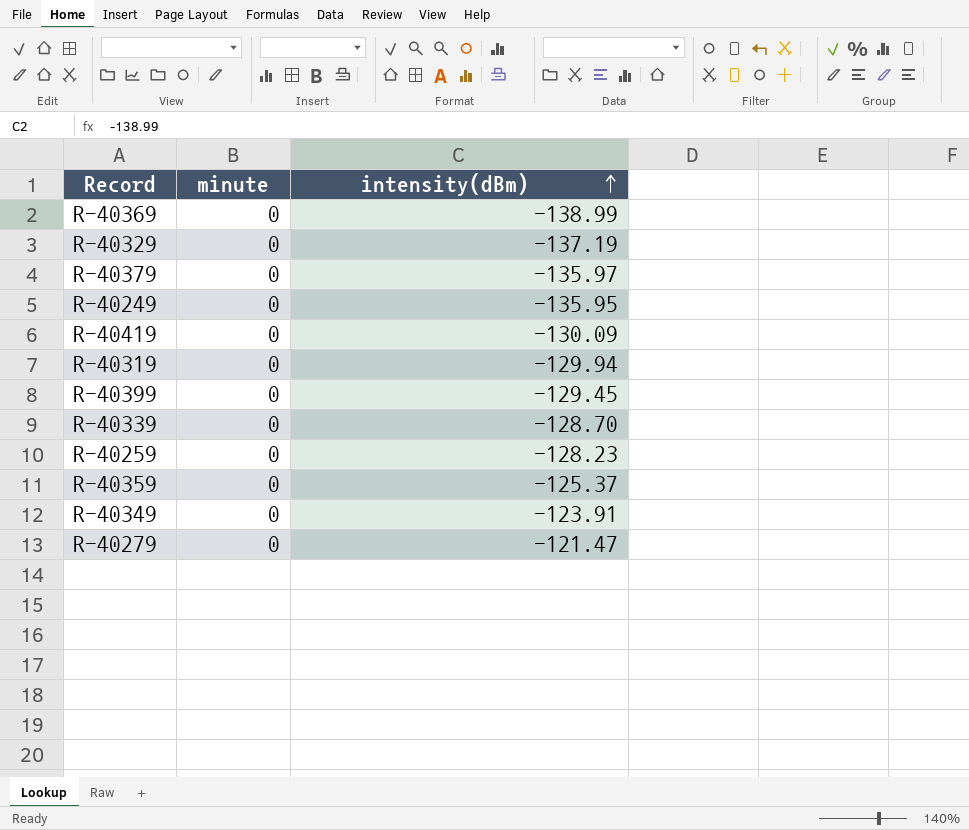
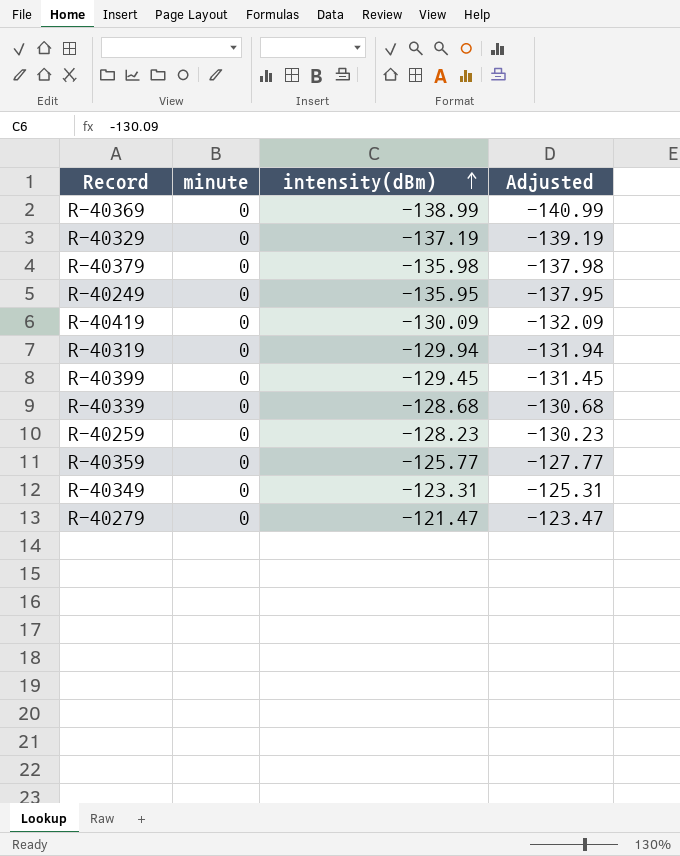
column Adjusted | formula: none -> [intensity(dBm)] - 2
R-40379 | intensity(dBm): -135.97 -> -135.98
R-40339 | intensity(dBm): -128.70 -> -128.68
R-40359 | intensity(dBm): -125.37 -> -125.77
R-40349 | intensity(dBm): -123.91 -> -123.31

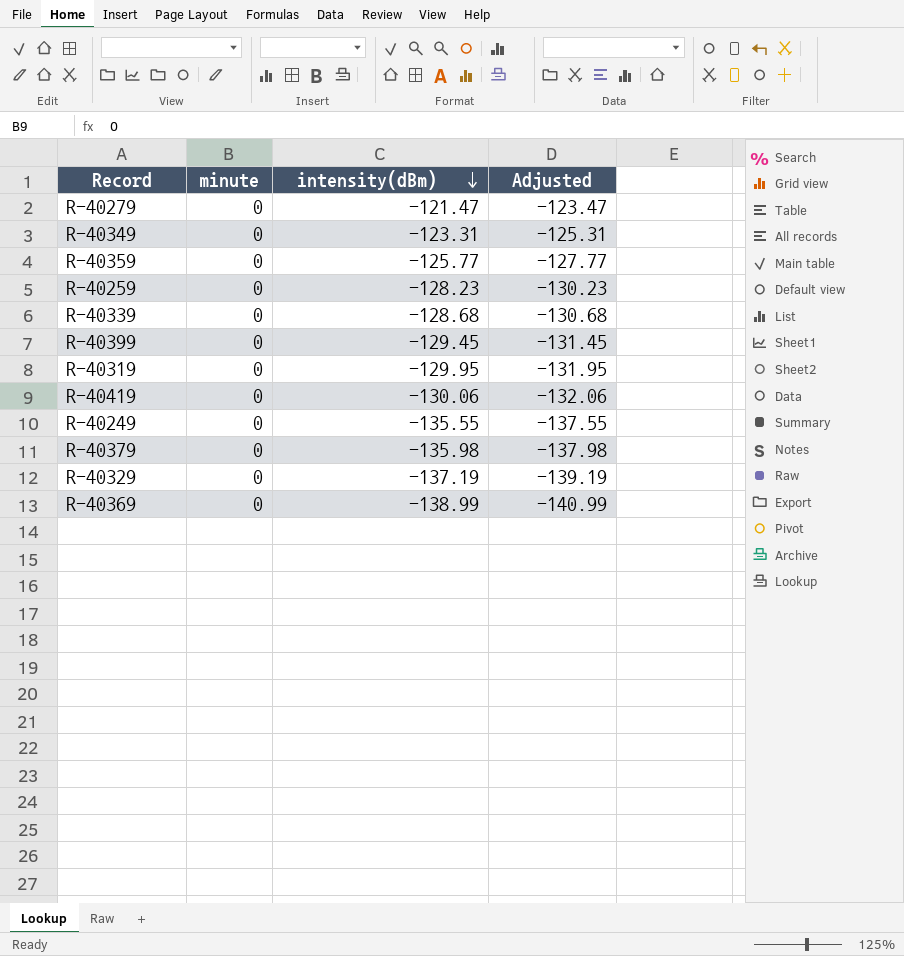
row order: intensity(dBm) ascending -> intensity(dBm) descending
R-40319 | intensity(dBm): -129.94 -> -129.95
R-40319 | Adjusted: -131.94 -> -131.95
R-40419 | intensity(dBm): -130.09 -> -130.06
R-40419 | Adjusted: -132.09 -> -132.06
R-40249 | intensity(dBm): -135.95 -> -135.55
R-40249 | Adjusted: -137.95 -> -137.55

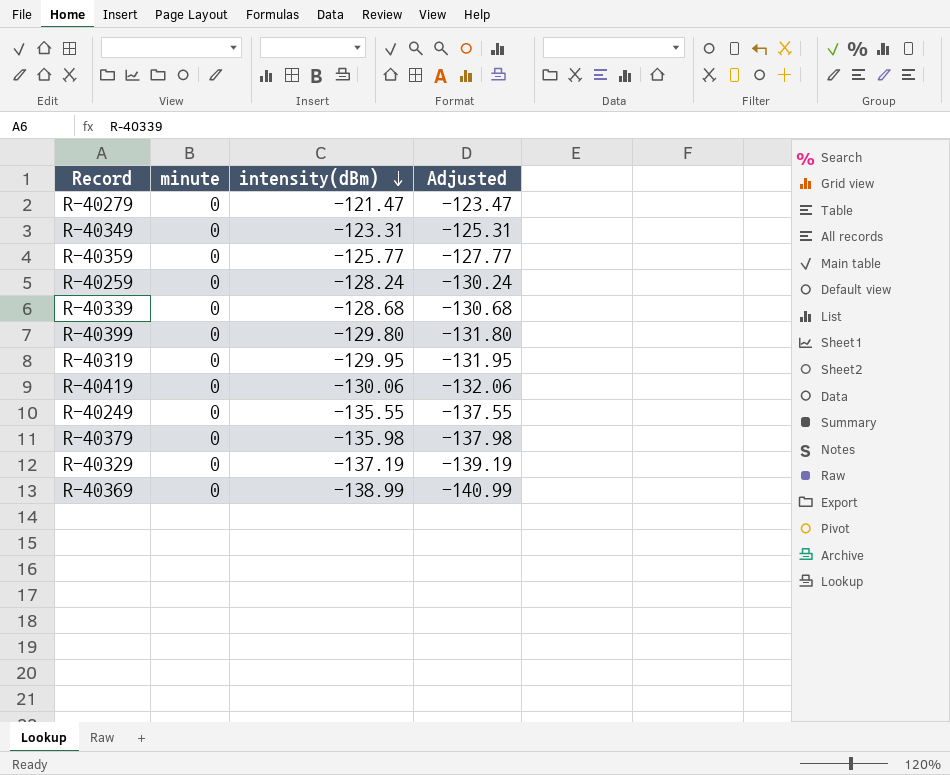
R-40259 | intensity(dBm): -128.23 -> -128.24
R-40259 | Adjusted: -130.23 -> -130.24
R-40399 | intensity(dBm): -129.45 -> -129.80
R-40399 | Adjusted: -131.45 -> -131.80

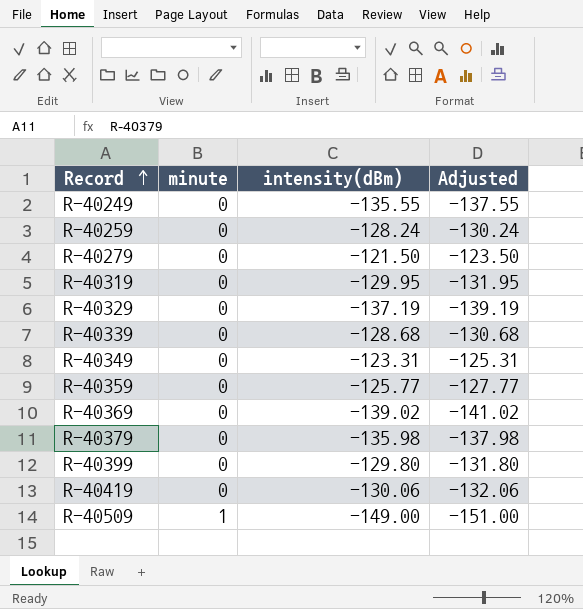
row order: intensity(dBm) descending -> Record ascending
R-40279 | intensity(dBm): -121.47 -> -121.50
R-40279 | Adjusted: -123.47 -> -123.50
R-40369 | intensity(dBm): -138.99 -> -139.02
R-40369 | Adjusted: -140.99 -> -141.02
row R-40509: none -> 1 | -149.00 | -151.00

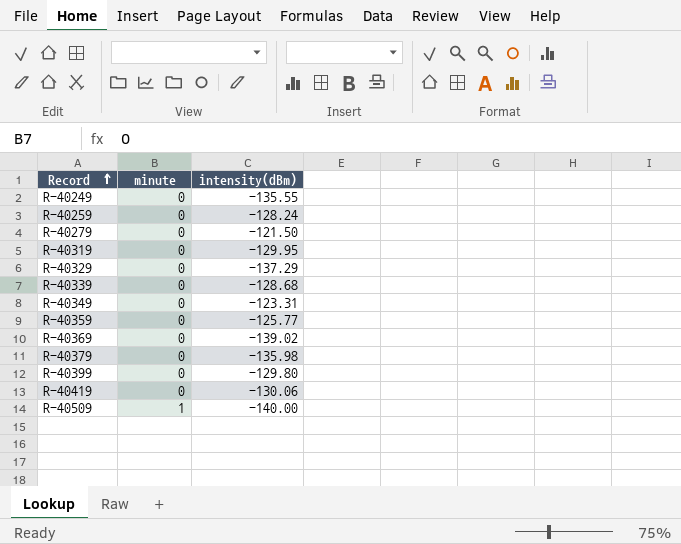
column Adjusted | formula: [intensity(dBm)] - 2 -> none
R-40329 | intensity(dBm): -137.19 -> -137.29
R-40509 | intensity(dBm): -149.00 -> -140.00

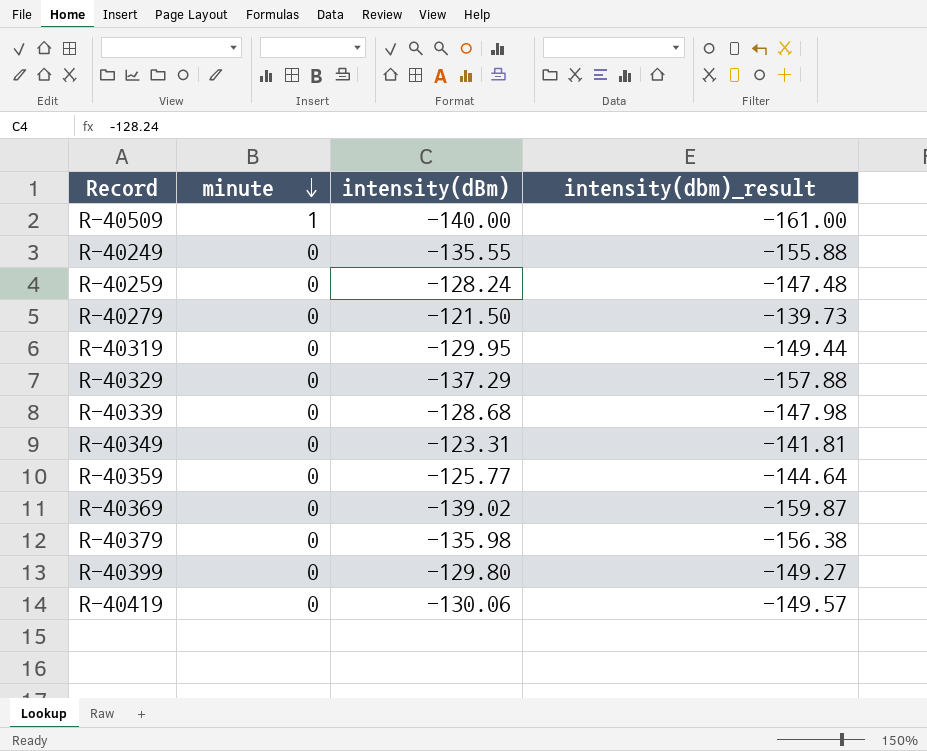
row order: Record ascending -> minute descending
column intensity(dbm)_result | formula: none -> [intensity(dBm)] * 1.15

